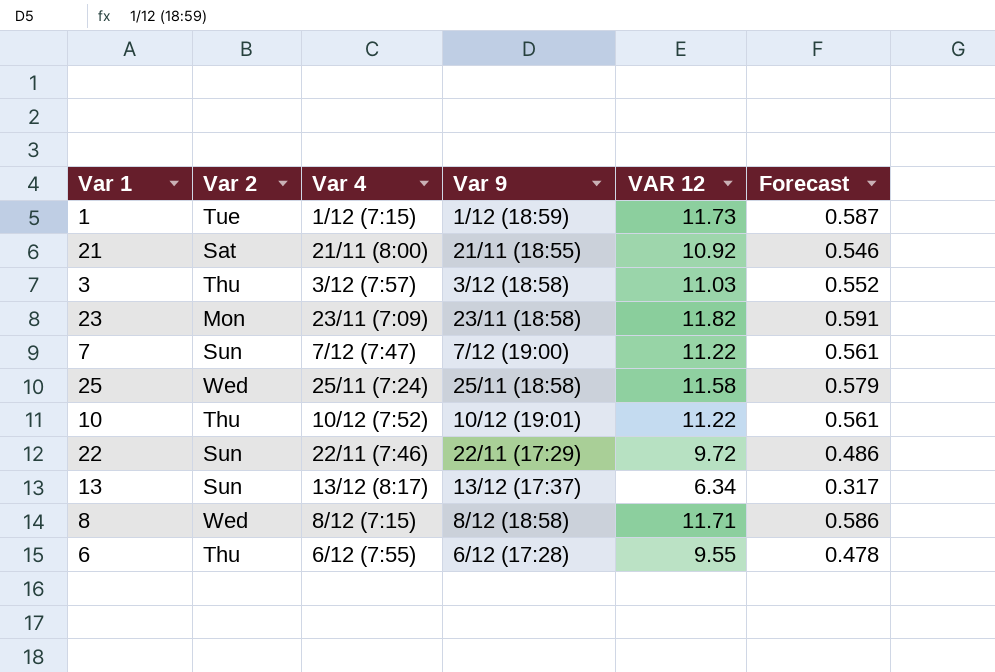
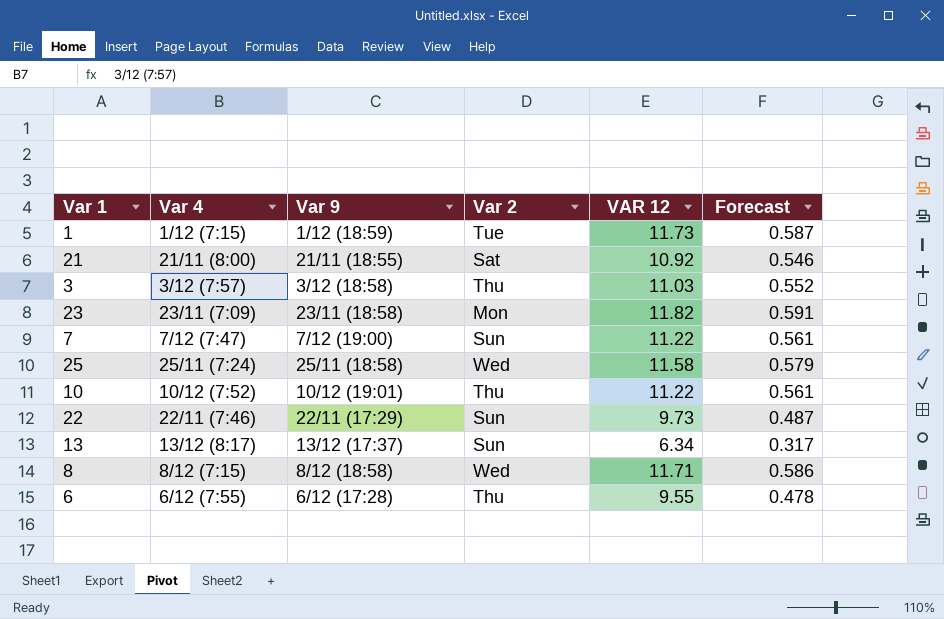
column Var 2 | position: 2 -> 4
22 | VAR 12: 9.72 -> 9.73
22 | Forecast: 0.486 -> 0.487

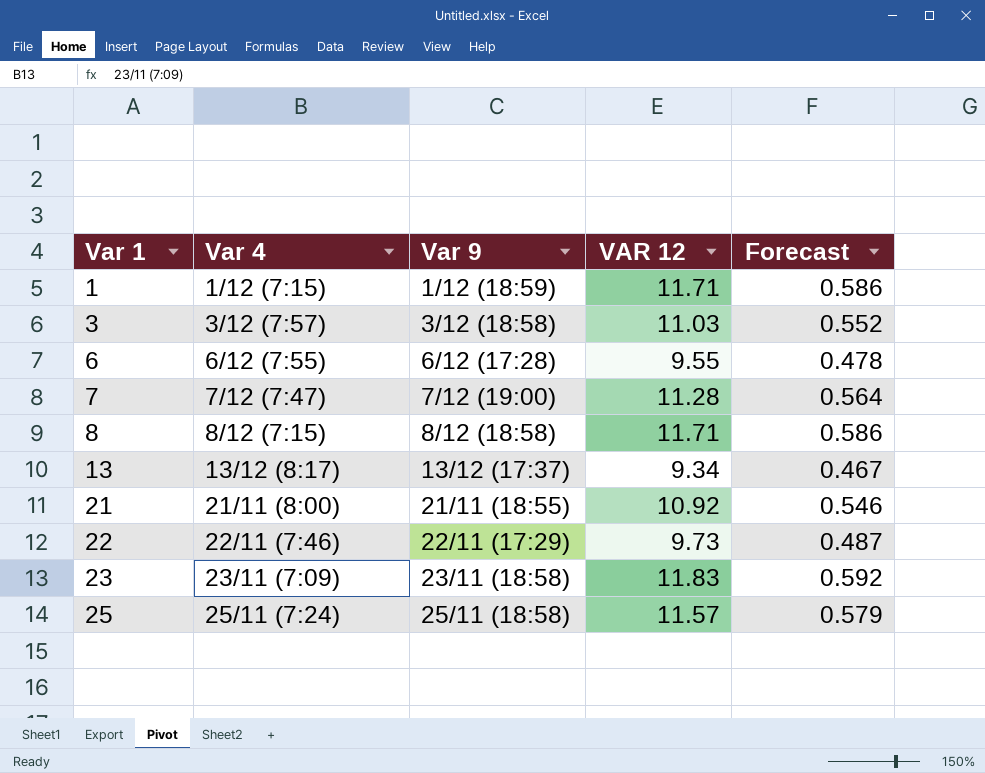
row order: none -> Var 1 ascending
column Var 2 | position: 4 -> none
row 10: 10/12 (7:52) | 10/12 (19:01) | Thu | 11.22 | 0.561 -> none
1 | VAR 12: 11.73 -> 11.71
1 | Forecast: 0.587 -> 0.586
7 | VAR 12: 11.22 -> 11.28
7 | Forecast: 0.561 -> 0.564
13 | VAR 12: 6.34 -> 9.34
13 | Forecast: 0.317 -> 0.467
23 | VAR 12: 11.82 -> 11.83
23 | Forecast: 0.591 -> 0.592
25 | VAR 12: 11.58 -> 11.57

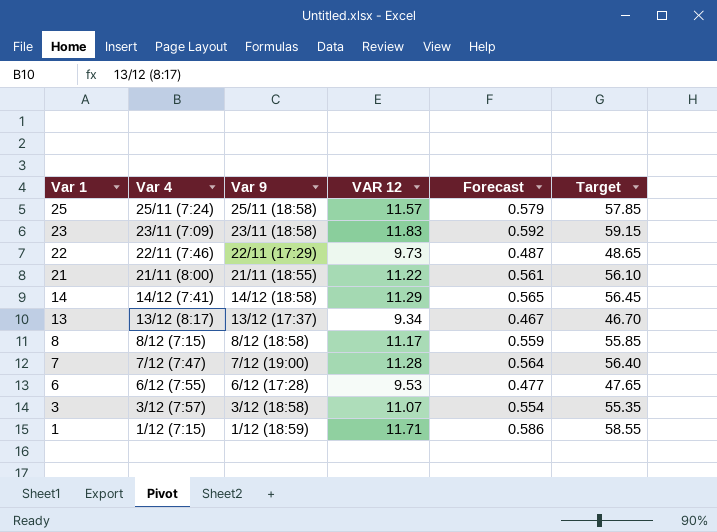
row order: Var 1 ascending -> Var 1 descending
column Target | formula: none -> [VAR 12] * 5
21 | VAR 12: 10.92 -> 11.22
21 | Forecast: 0.546 -> 0.561
row 14: none -> 14/12 (7:41) | 14/12 (18:58) | 11.29 | 0.565 | 56.45
8 | VAR 12: 11.71 -> 11.17
8 | Forecast: 0.586 -> 0.559
6 | VAR 12: 9.55 -> 9.53
6 | Forecast: 0.478 -> 0.477
3 | VAR 12: 11.03 -> 11.07
3 | Forecast: 0.552 -> 0.554

